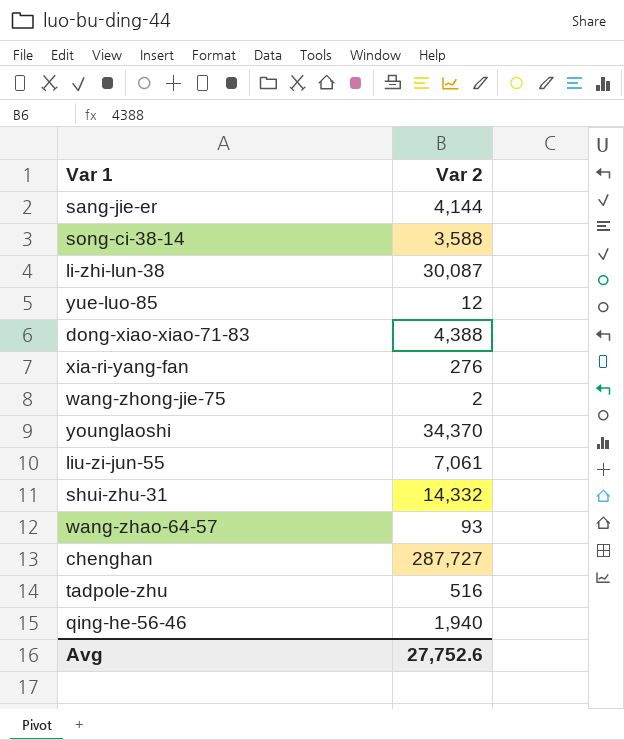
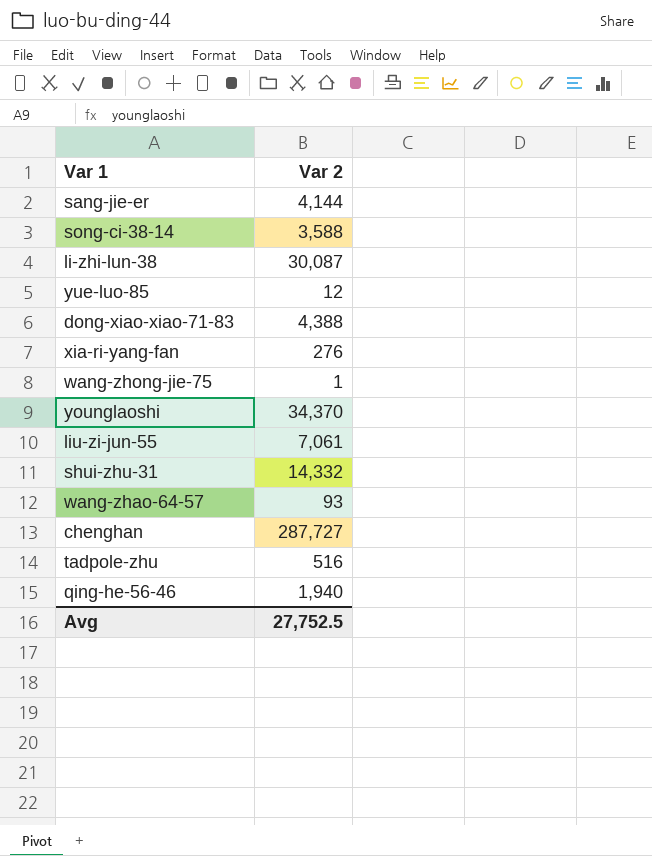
wang-zhong-jie-75 | Var 2: 2 -> 1
Avg | Var 2: 27,752.6 -> 27,752.5

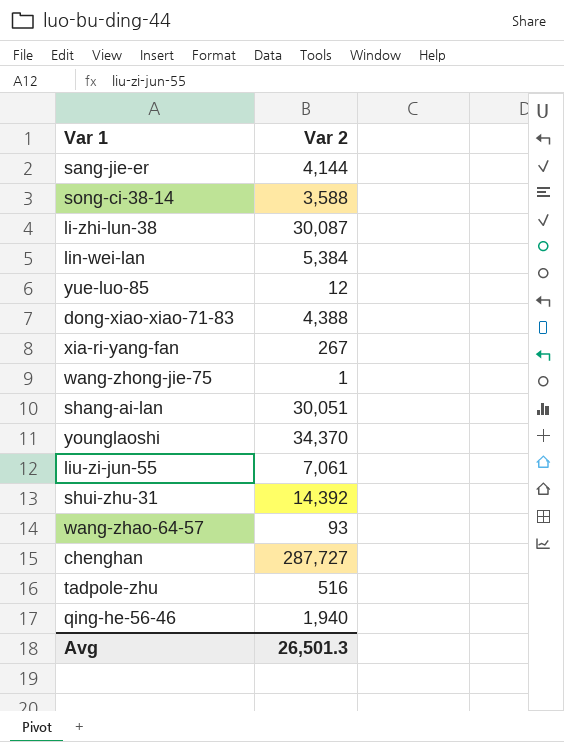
row lin-wei-lan: none -> 5,384
xia-ri-yang-fan | Var 2: 276 -> 267
row shang-ai-lan: none -> 30,051
shui-zhu-31 | Var 2: 14,332 -> 14,392
Avg | Var 2: 27,752.5 -> 26,501.3

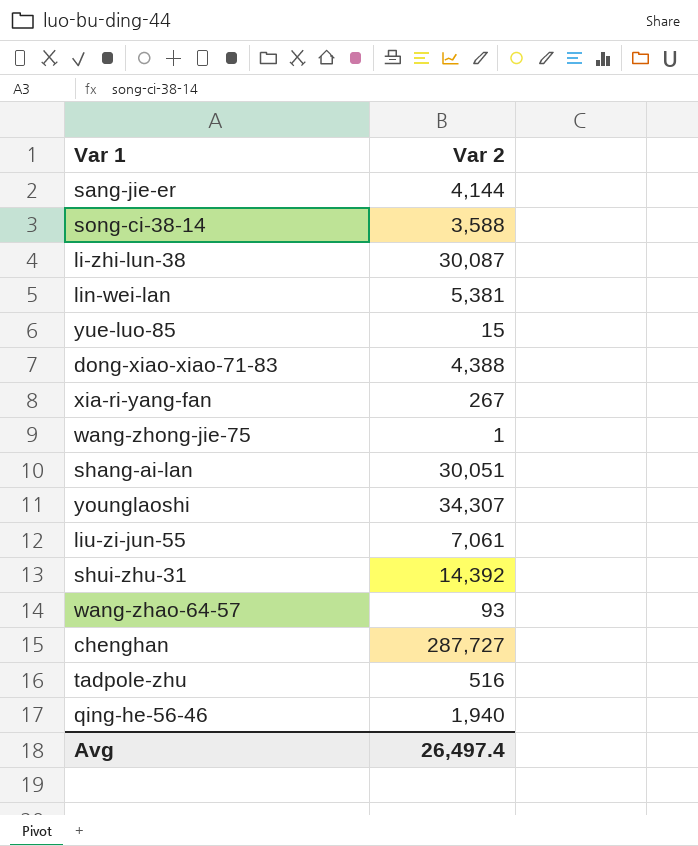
lin-wei-lan | Var 2: 5,384 -> 5,381
yue-luo-85 | Var 2: 12 -> 15
younglaoshi | Var 2: 34,370 -> 34,307
Avg | Var 2: 26,501.3 -> 26,497.4

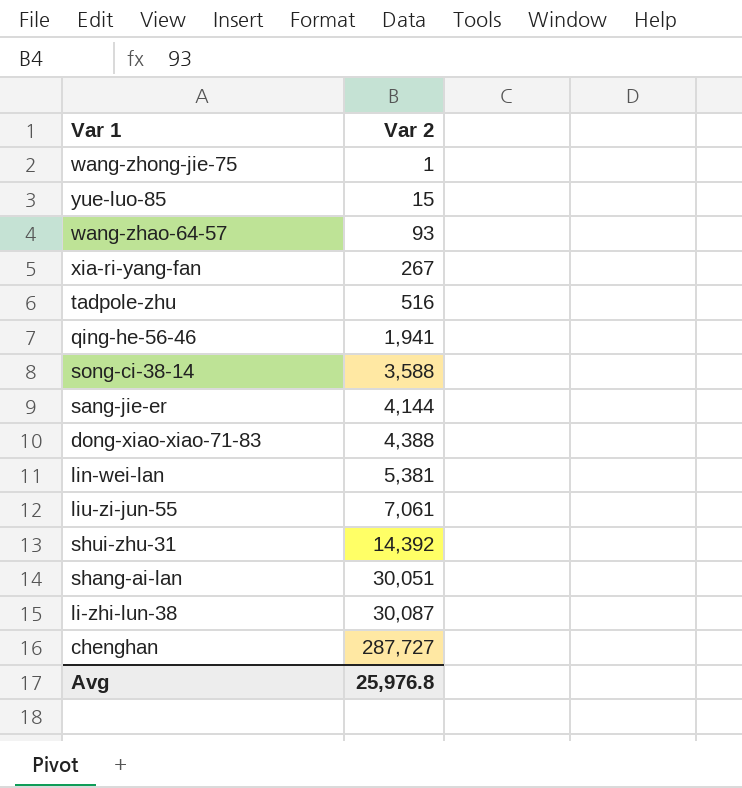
row order: none -> Var 2 ascending
row younglaoshi: 34,307 -> none
qing-he-56-46 | Var 2: 1,940 -> 1,941
Avg | Var 2: 26,497.4 -> 25,976.8

